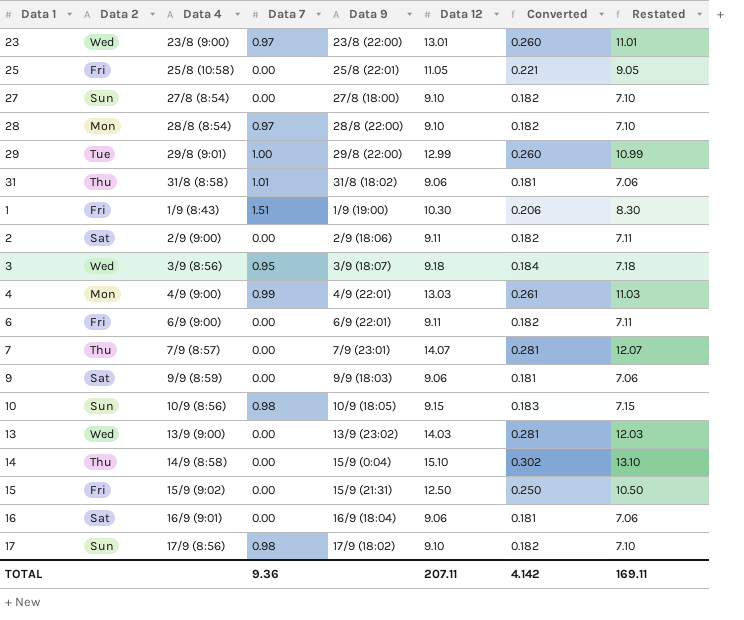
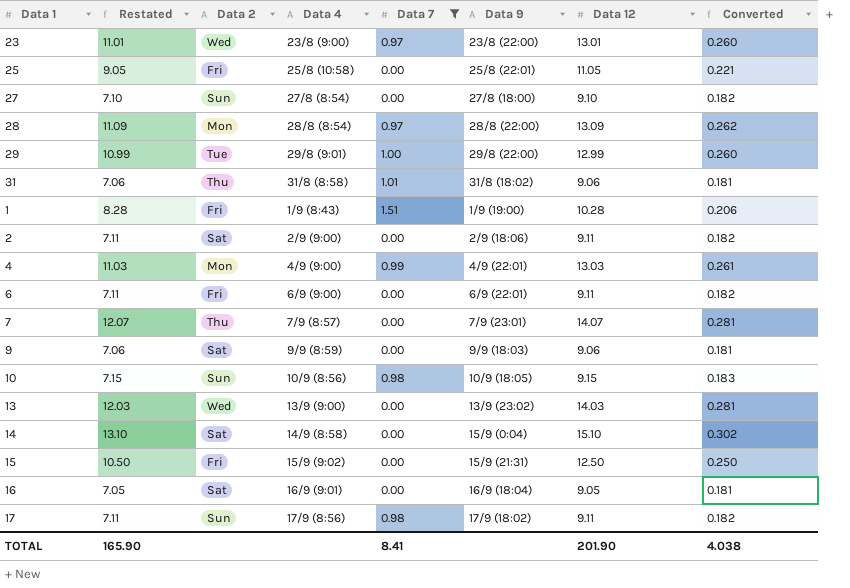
filter: none -> Data 7 != 0.95
column Restated | position: 8 -> 2
28 | Restated: 7.10 -> 11.09
28 | Data 12: 9.10 -> 13.09
28 | Converted: 0.182 -> 0.262
1 | Restated: 8.30 -> 8.28
1 | Data 12: 10.30 -> 10.28
14 | Data 2: Thu -> Sat
16 | Restated: 7.06 -> 7.05
16 | Data 12: 9.06 -> 9.05
17 | Restated: 7.10 -> 7.11
17 | Data 12: 9.10 -> 9.11
TOTAL | Restated: 169.11 -> 165.90
TOTAL | Data 7: 9.36 -> 8.41
TOTAL | Data 12: 207.11 -> 201.90
TOTAL | Converted: 4.142 -> 4.038

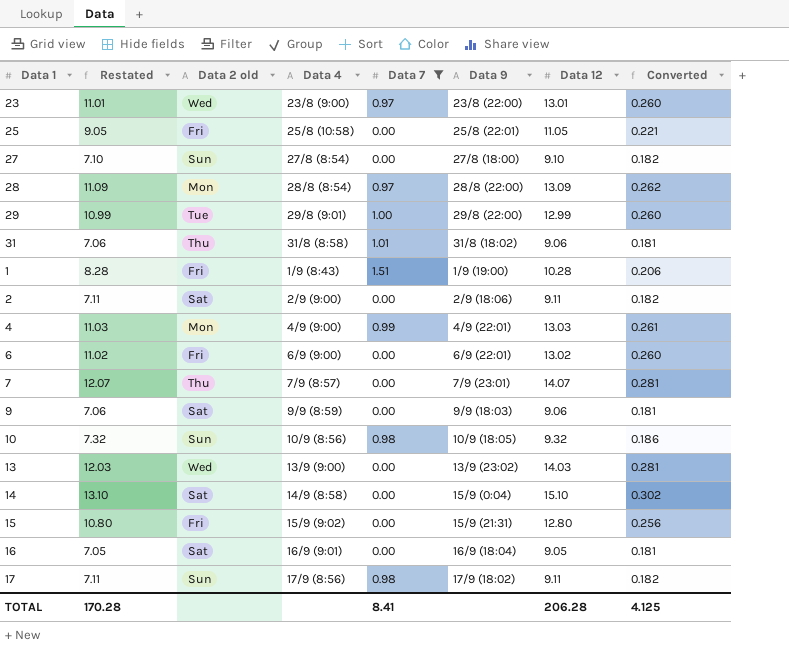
column name: Data 2 -> Data 2 old
6 | Restated: 7.11 -> 11.02
6 | Data 12: 9.11 -> 13.02
6 | Converted: 0.182 -> 0.260
10 | Restated: 7.15 -> 7.32
10 | Data 12: 9.15 -> 9.32
10 | Converted: 0.183 -> 0.186
15 | Restated: 10.50 -> 10.80
15 | Data 12: 12.50 -> 12.80
15 | Converted: 0.250 -> 0.256
TOTAL | Restated: 165.90 -> 170.28
TOTAL | Data 12: 201.90 -> 206.28
TOTAL | Converted: 4.038 -> 4.125

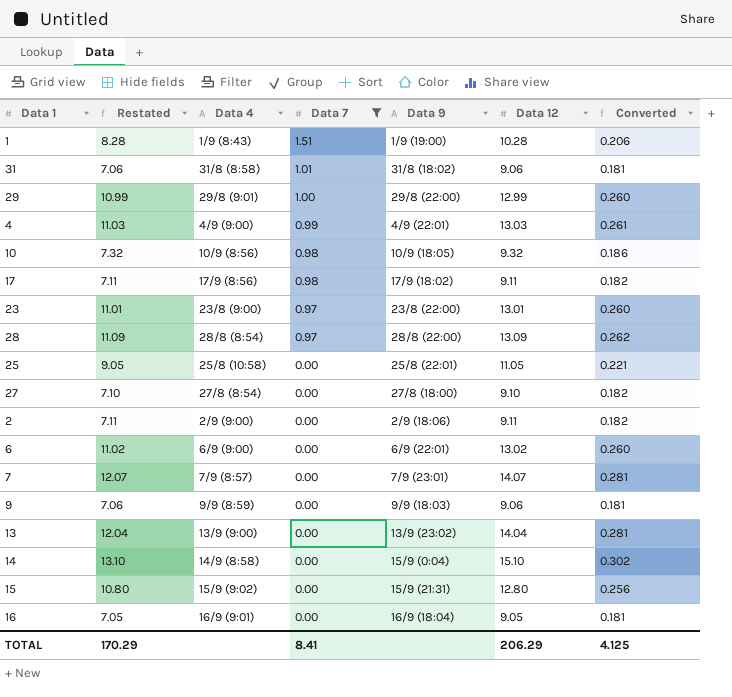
row order: none -> Data 7 descending
column Data 2 old | position: 3 -> none
13 | Restated: 12.03 -> 12.04
13 | Data 12: 14.03 -> 14.04
TOTAL | Restated: 170.28 -> 170.29
TOTAL | Data 12: 206.28 -> 206.29

